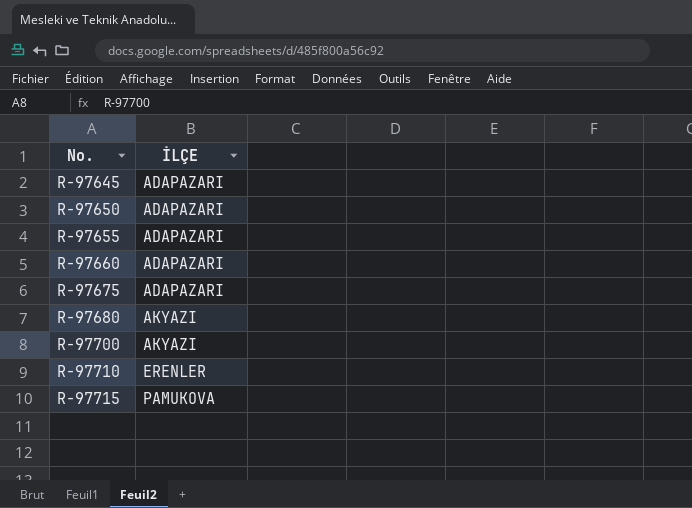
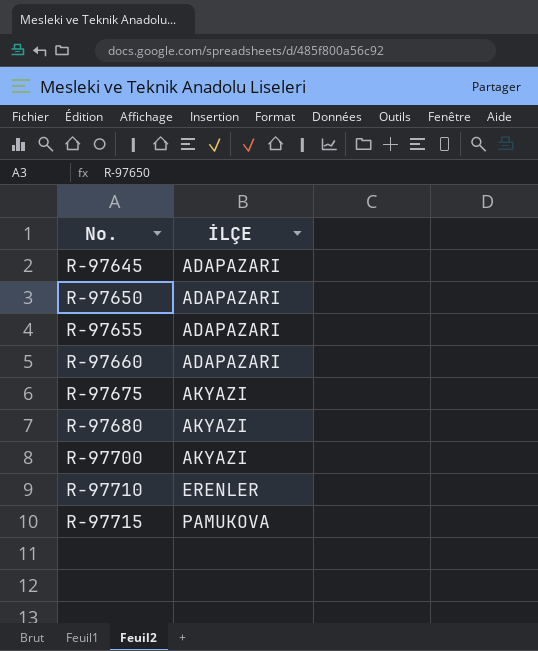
R-97675 | İLÇE: ADAPAZARI -> AKYAZI

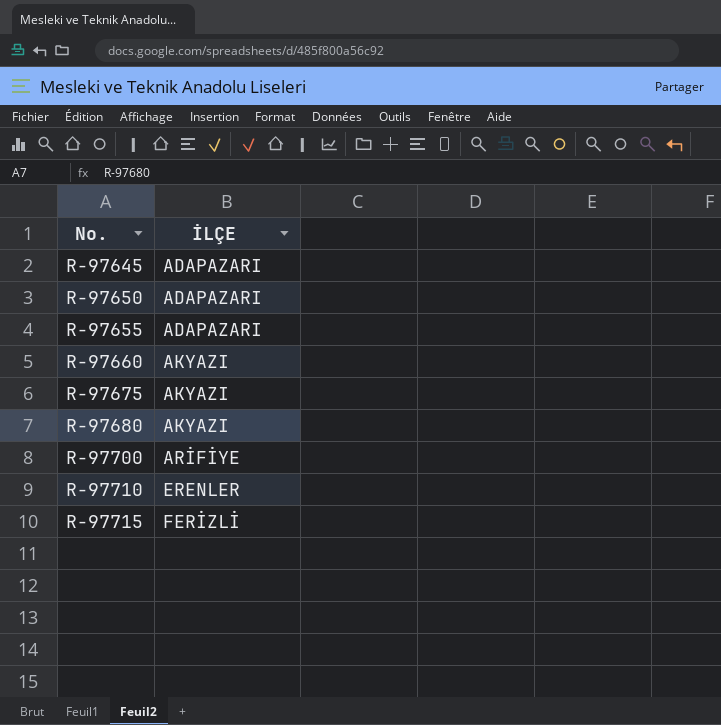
R-97660 | İLÇE: ADAPAZARI -> AKYAZI
R-97700 | İLÇE: AKYAZI -> ARİFİYE
R-97715 | İLÇE: PAMUKOVA -> FERİZLİ

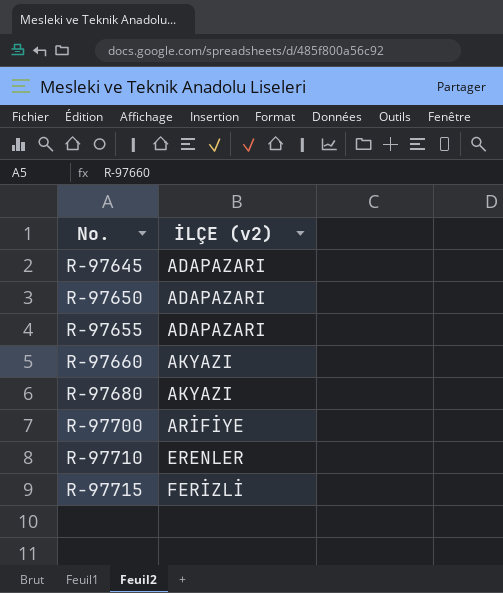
column name: İLÇE -> İLÇE (v2)
row R-97675: AKYAZI -> none

